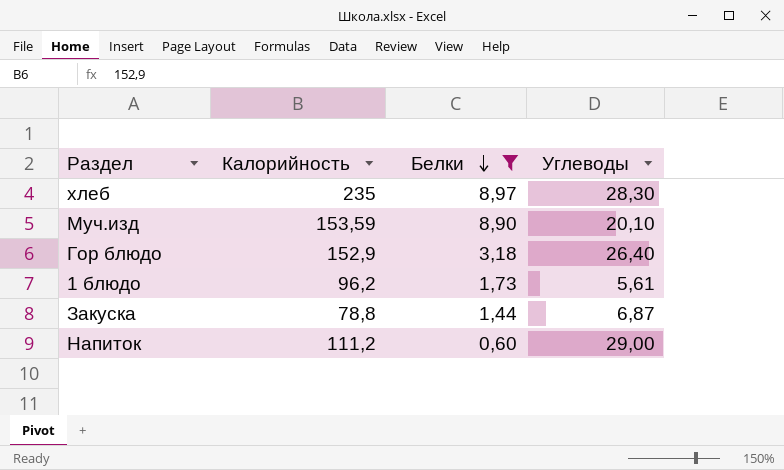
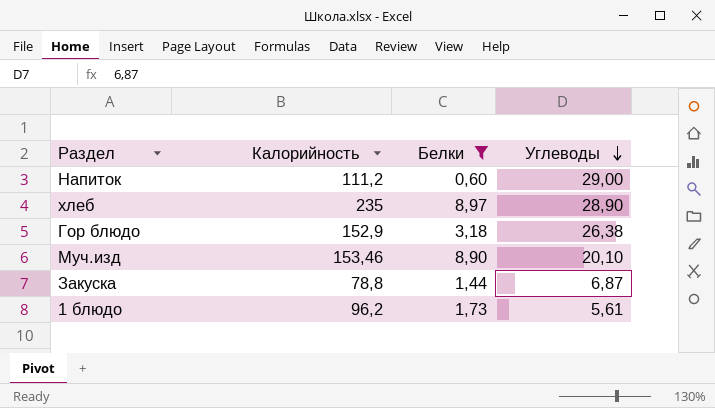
row order: Белки descending -> Углеводы descending
хлеб | Углеводы: 28,30 -> 28,90
Гор блюдо | Углеводы: 26,40 -> 26,38
Муч.изд | Калорийность: 153,59 -> 153,46

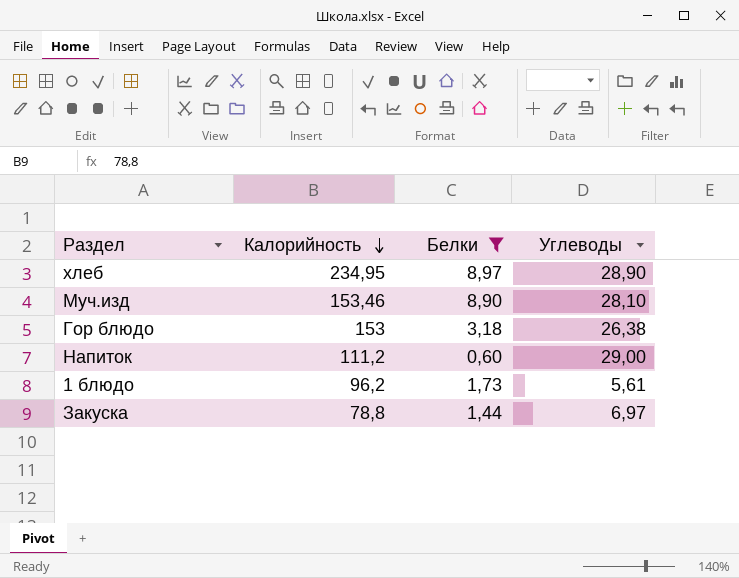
row order: Углеводы descending -> Калорийность descending
хлеб | Калорийность: 235 -> 234,95
Муч.изд | Углеводы: 20,10 -> 28,10
Гор блюдо | Калорийность: 152,9 -> 153
Закуска | Углеводы: 6,87 -> 6,97

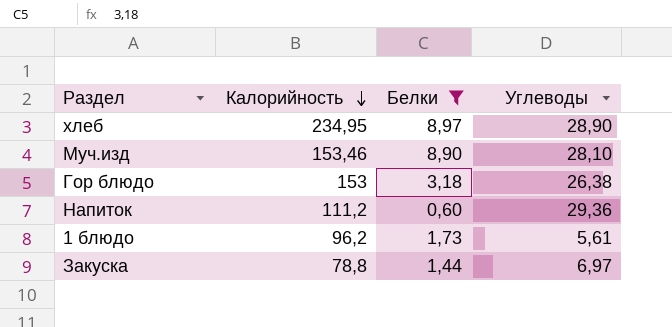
Напиток | Углеводы: 29,00 -> 29,36

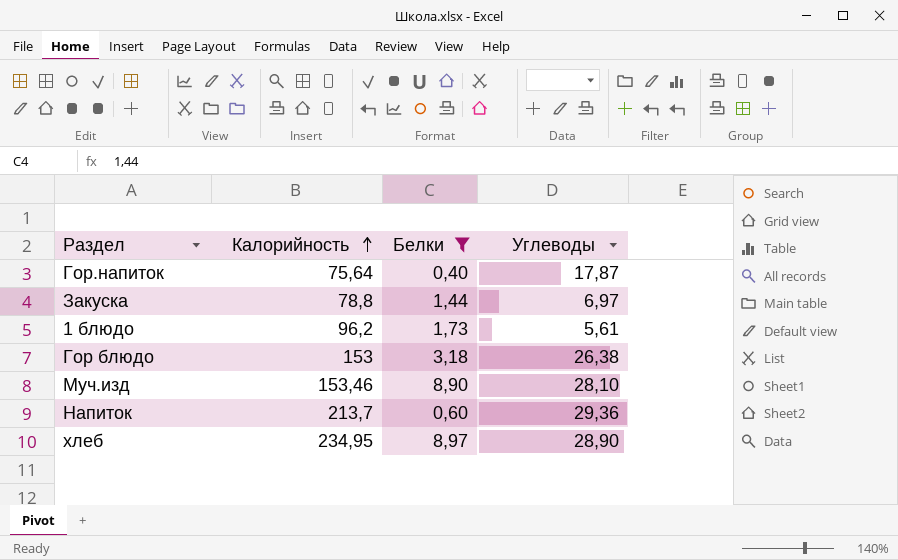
row order: Калорийность descending -> Калорийность ascending
row Гор.напиток: none -> 75,64 | 0,40 | 17,87
Напиток | Калорийность: 111,2 -> 213,7

